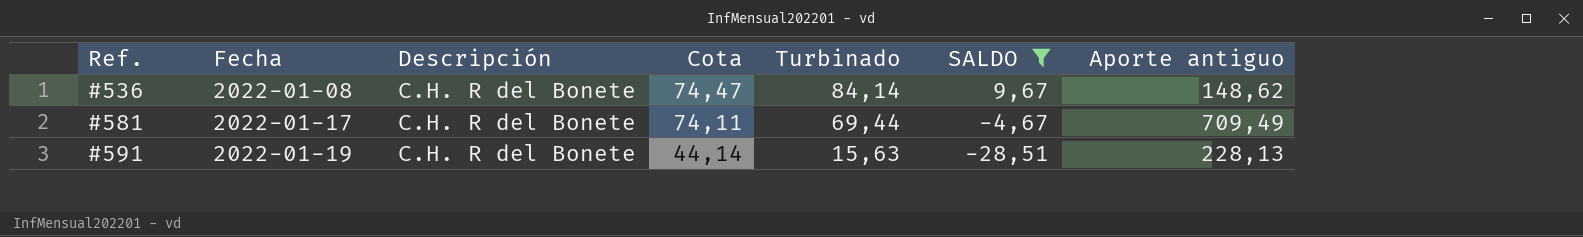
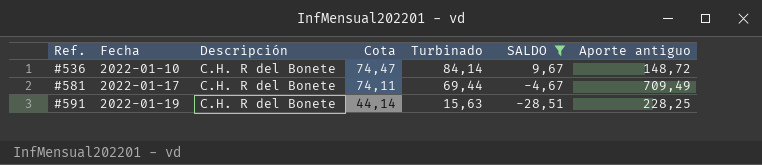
#536 | Fecha: 2022-01-08 -> 2022-01-10
#536 | Aporte antiguo: 148,62 -> 148,72
#591 | Aporte antiguo: 228,13 -> 228,25

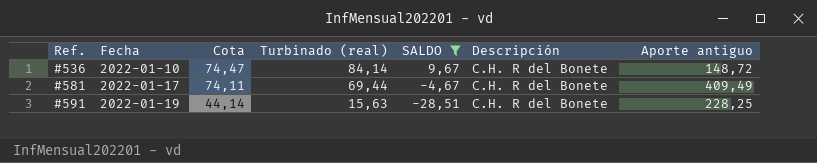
column name: Turbinado -> Turbinado (real)
column Descripción | position: 3 -> 6
#581 | Aporte antiguo: 709,49 -> 409,49

